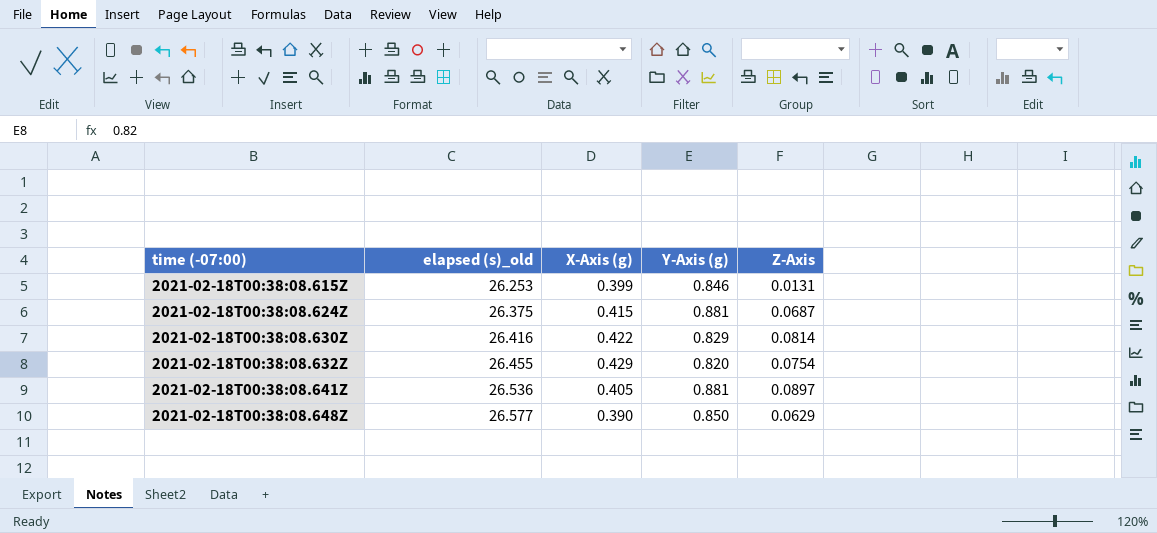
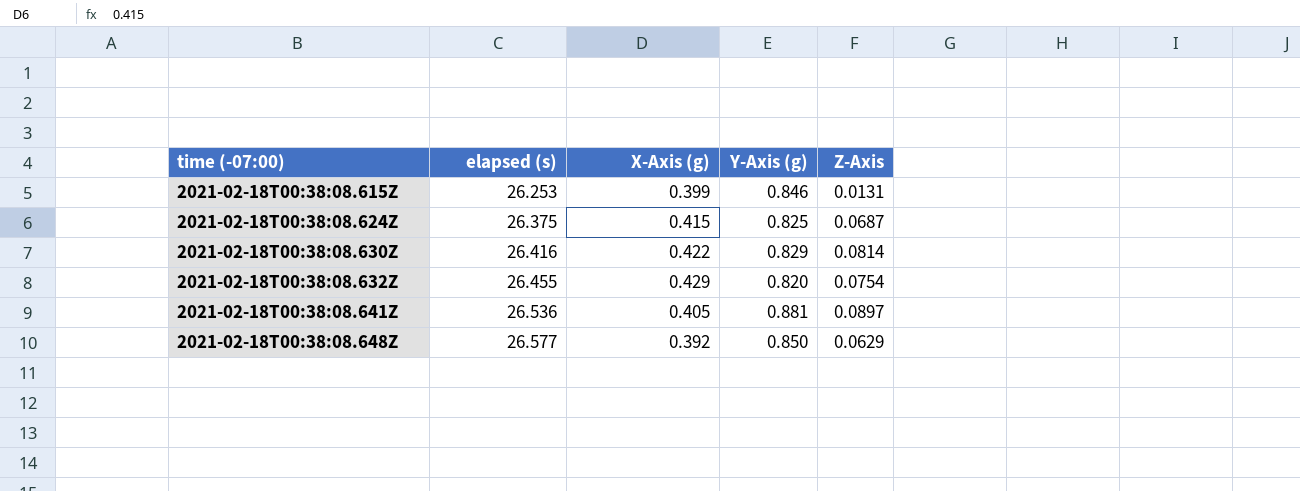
column name: elapsed (s)_old -> elapsed (s)
2021-02-18T00:38:08.624Z | Y-Axis (g): 0.881 -> 0.825
2021-02-18T00:38:08.648Z | X-Axis (g): 0.390 -> 0.392

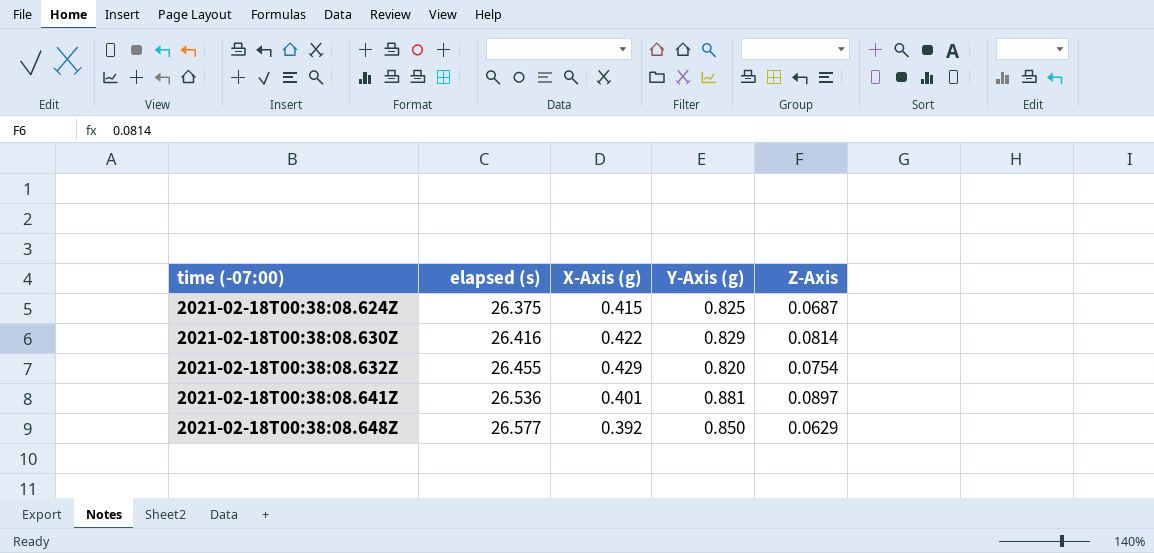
row 2021-02-18T00:38:08.615Z: 26.253 | 0.399 | 0.846 | 0.0131 -> none
2021-02-18T00:38:08.641Z | X-Axis (g): 0.405 -> 0.401

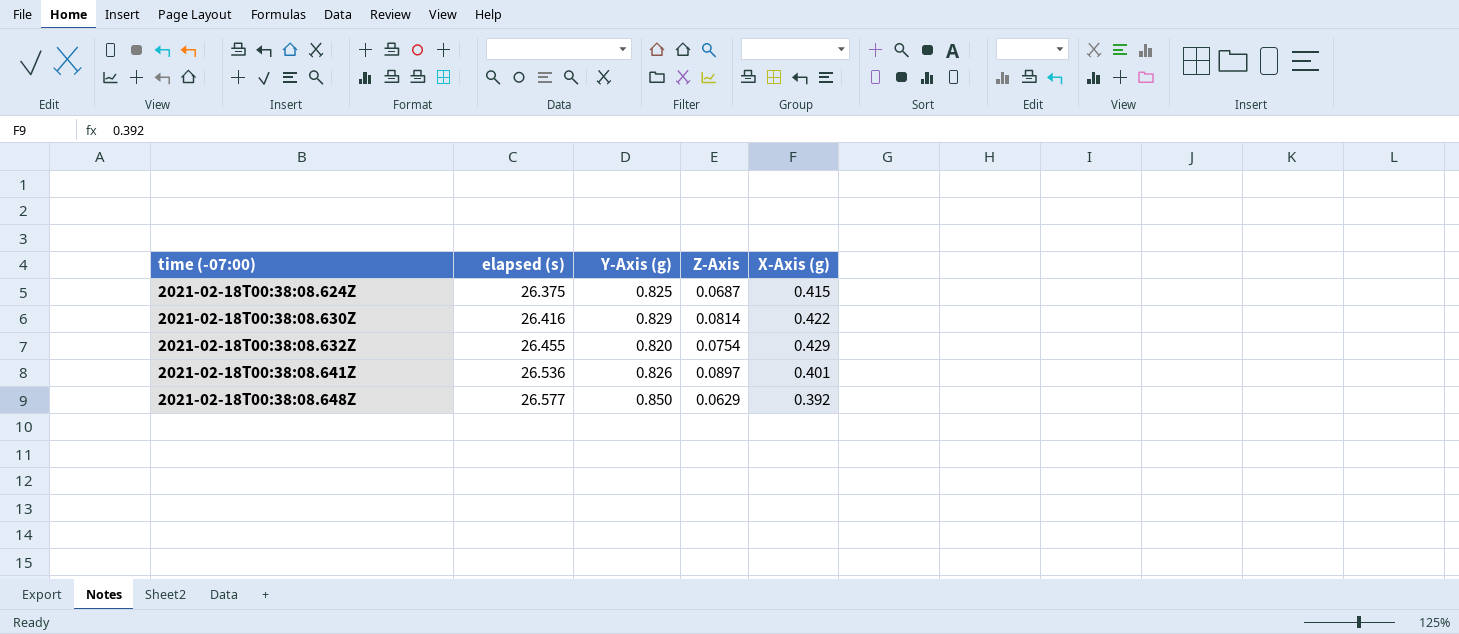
column X-Axis (g) | position: 3 -> 5
2021-02-18T00:38:08.641Z | Y-Axis (g): 0.881 -> 0.826

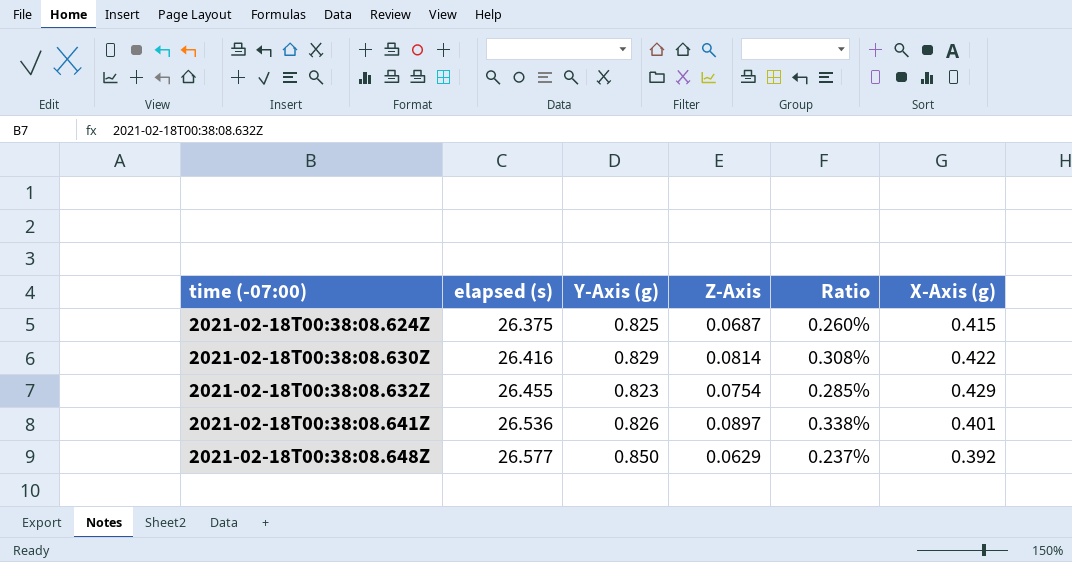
column Ratio | formula: none -> [Z-Axis] / [elapsed (s)]
2021-02-18T00:38:08.632Z | Y-Axis (g): 0.820 -> 0.823

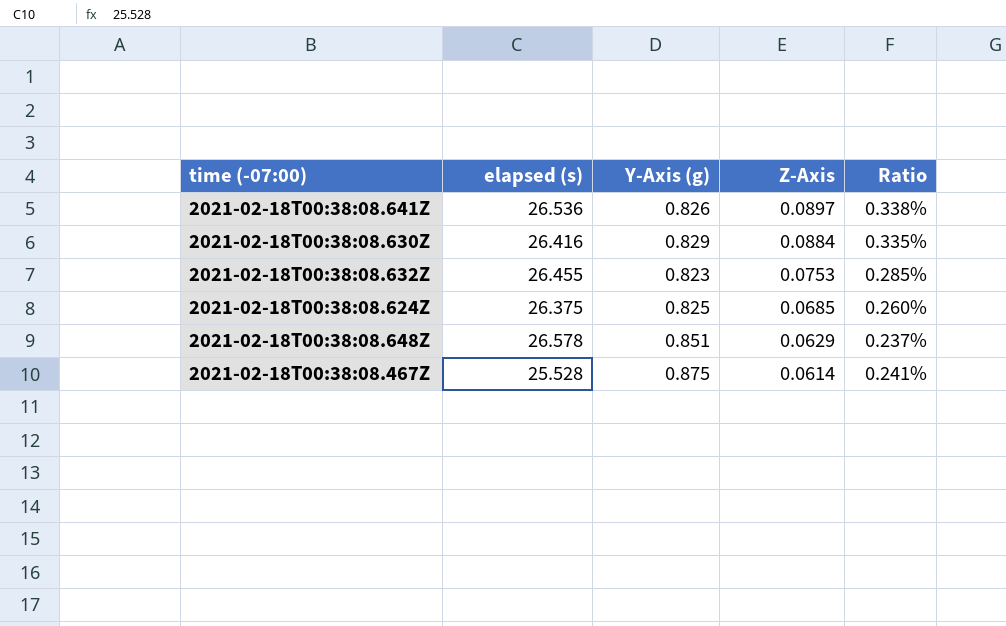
row order: time (-07:00) ascending -> Z-Axis descending
column X-Axis (g) | position: 6 -> none
2021-02-18T00:38:08.630Z | Z-Axis: 0.0814 -> 0.0884
2021-02-18T00:38:08.630Z | Ratio: 0.308% -> 0.335%
2021-02-18T00:38:08.632Z | Z-Axis: 0.0754 -> 0.0753
2021-02-18T00:38:08.624Z | Z-Axis: 0.0687 -> 0.0685
2021-02-18T00:38:08.648Z | elapsed (s): 26.577 -> 26.578
2021-02-18T00:38:08.648Z | Y-Axis (g): 0.850 -> 0.851
row 2021-02-18T00:38:08.467Z: none -> 25.528 | 0.875 | 0.0614 | 0.241%

